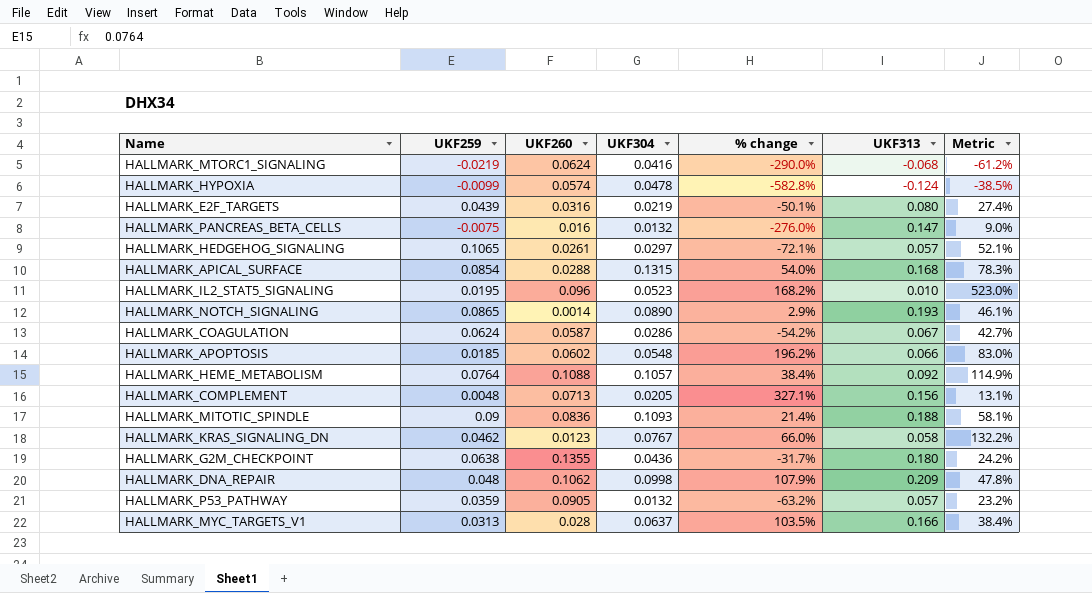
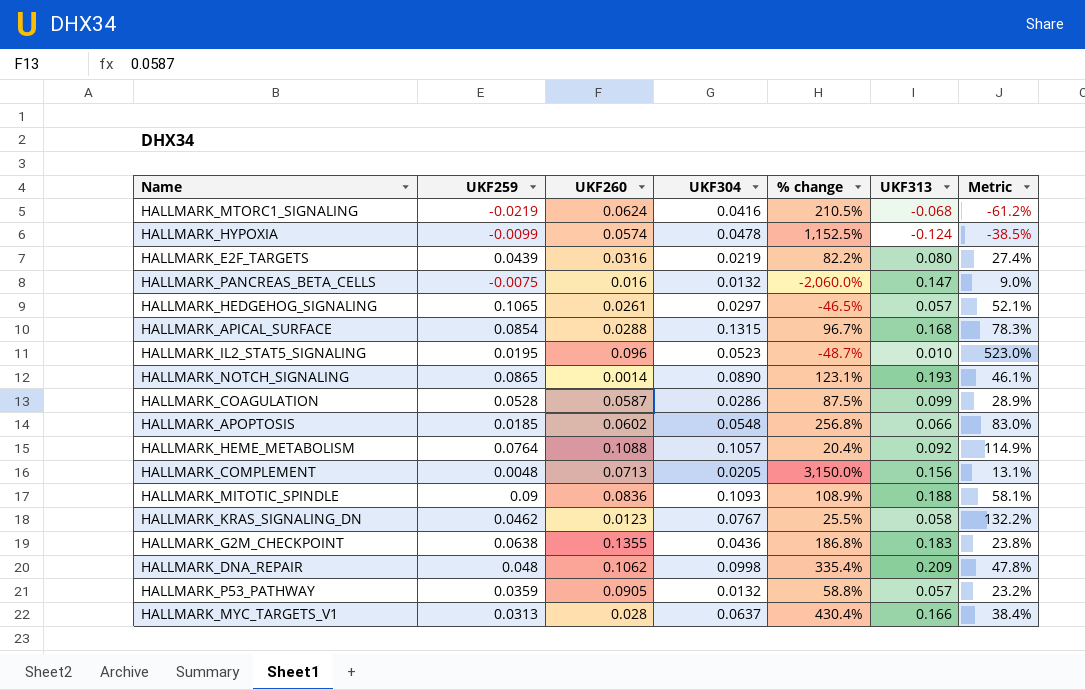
column % change | formula: ([UKF304] - [UKF259]) / [UKF259] -> ([UKF313] - [UKF259]) / [UKF259]
HALLMARK_COAGULATION | UKF259: 0.0624 -> 0.0528
HALLMARK_COAGULATION | UKF313: 0.067 -> 0.099
HALLMARK_COAGULATION | Metric: 42.7% -> 28.9%
HALLMARK_G2M_CHECKPOINT | UKF313: 0.180 -> 0.183
HALLMARK_G2M_CHECKPOINT | Metric: 24.2% -> 23.8%

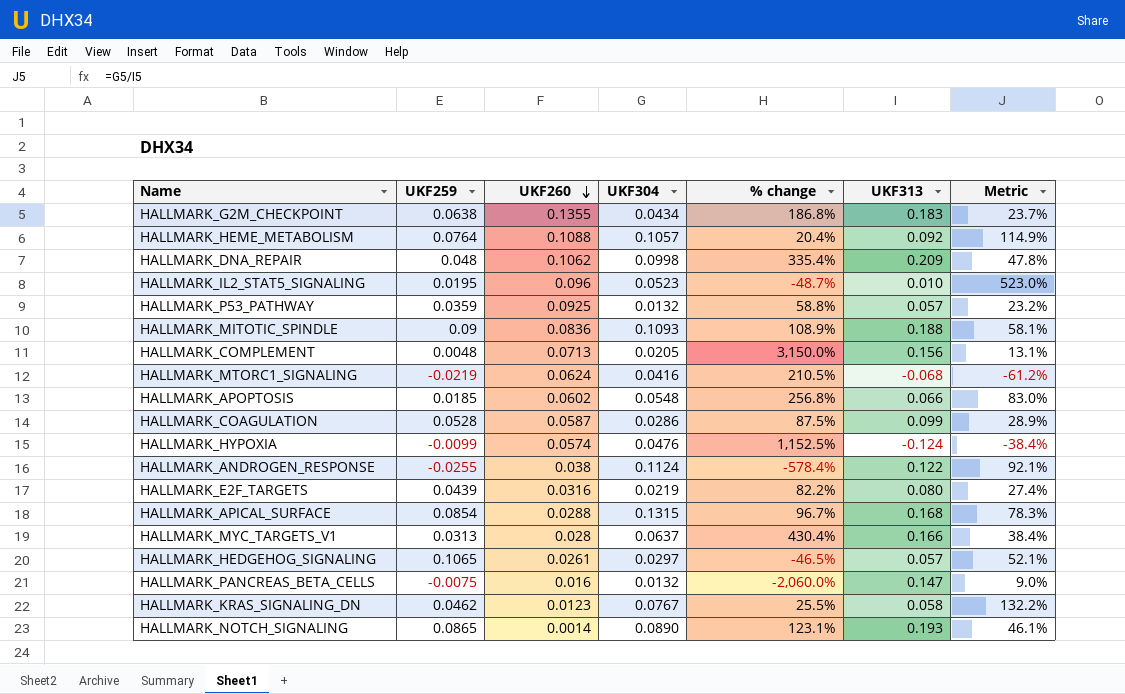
row order: none -> UKF260 descending
HALLMARK_G2M_CHECKPOINT | UKF304: 0.0436 -> 0.0434
HALLMARK_G2M_CHECKPOINT | Metric: 23.8% -> 23.7%
HALLMARK_P53_PATHWAY | UKF260: 0.0905 -> 0.0925
HALLMARK_HYPOXIA | UKF304: 0.0478 -> 0.0476
HALLMARK_HYPOXIA | Metric: -38.5% -> -38.4%
row HALLMARK_ANDROGEN_RESPONSE: none -> -0.0255 | 0.038 | 0.1124 | -578.4% | 0.122 | 92.1%

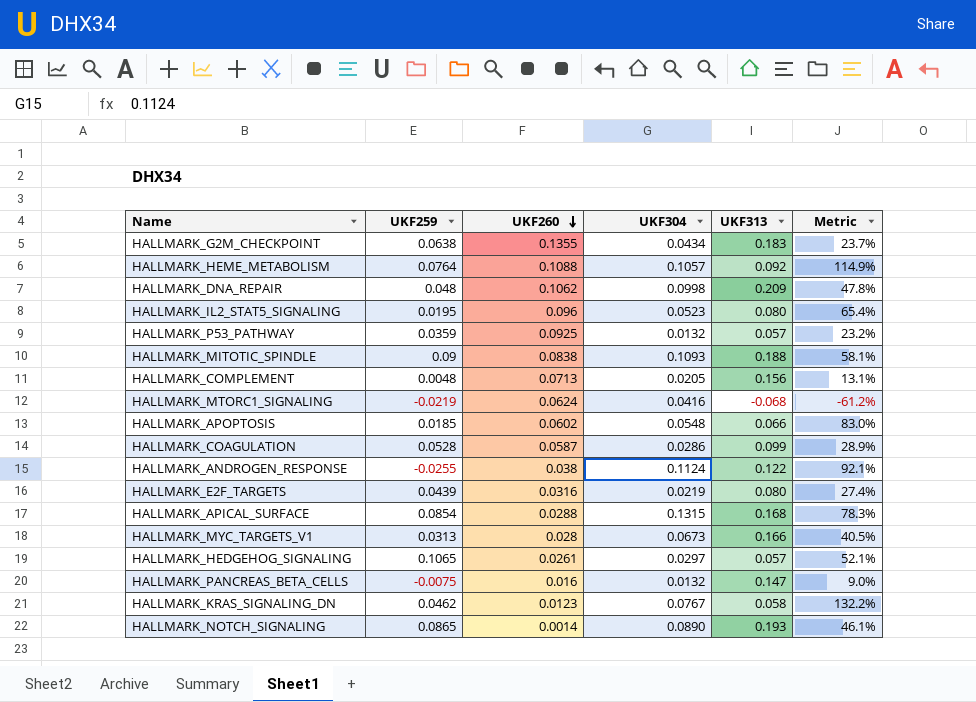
column % change | formula: ([UKF313] - [UKF259]) / [UKF259] -> none
row HALLMARK_HYPOXIA: -0.0099 | 0.0574 | 0.0476 | 1,152.5% | -0.124 | -38.4% -> none
HALLMARK_IL2_STAT5_SIGNALING | UKF313: 0.010 -> 0.080
HALLMARK_IL2_STAT5_SIGNALING | Metric: 523.0% -> 65.4%
HALLMARK_MITOTIC_SPINDLE | UKF260: 0.0836 -> 0.0838
HALLMARK_MYC_TARGETS_V1 | UKF304: 0.0637 -> 0.0673
HALLMARK_MYC_TARGETS_V1 | Metric: 38.4% -> 40.5%

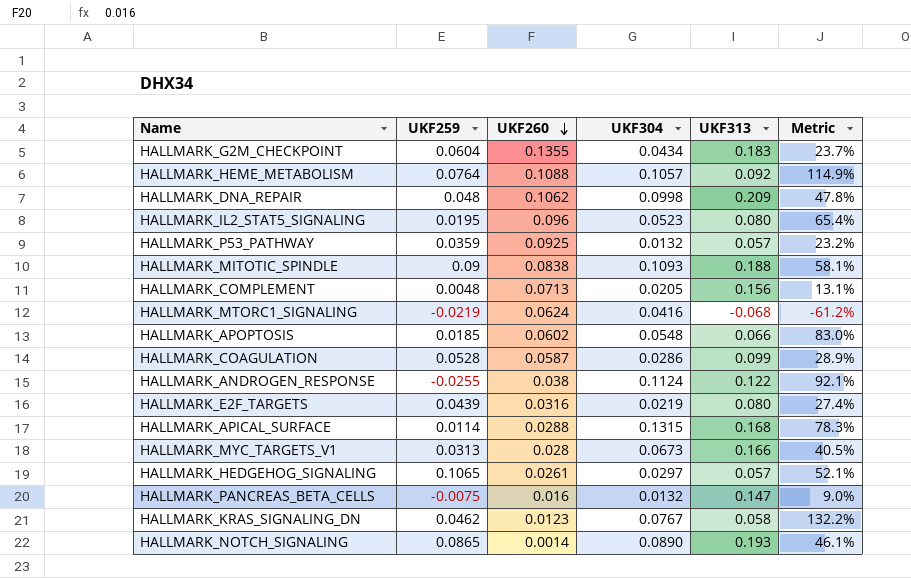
HALLMARK_G2M_CHECKPOINT | UKF259: 0.0638 -> 0.0604
HALLMARK_APICAL_SURFACE | UKF259: 0.0854 -> 0.0114

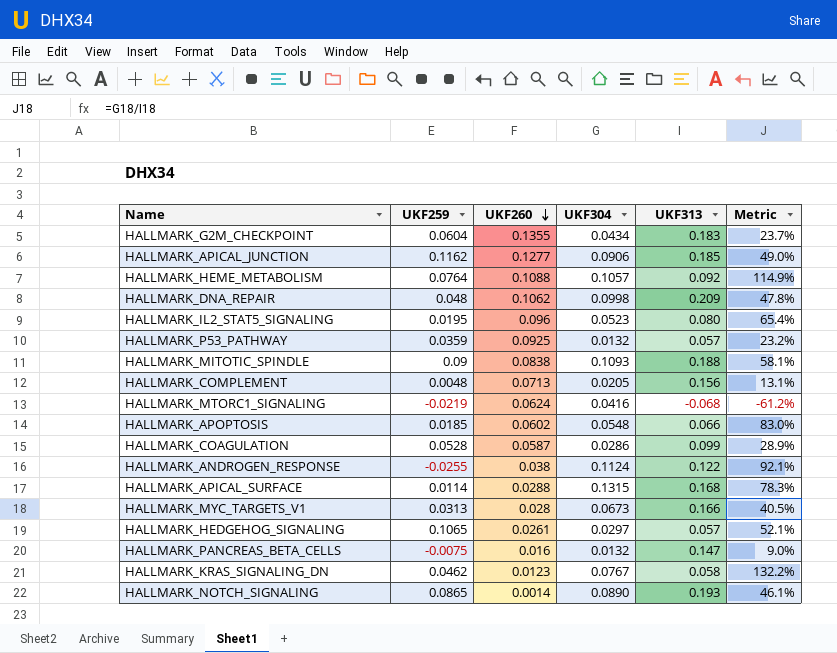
row HALLMARK_E2F_TARGETS: 0.0439 | 0.0316 | 0.0219 | 0.080 | 27.4% -> none
row HALLMARK_APICAL_JUNCTION: none -> 0.1162 | 0.1277 | 0.0906 | 0.185 | 49.0%

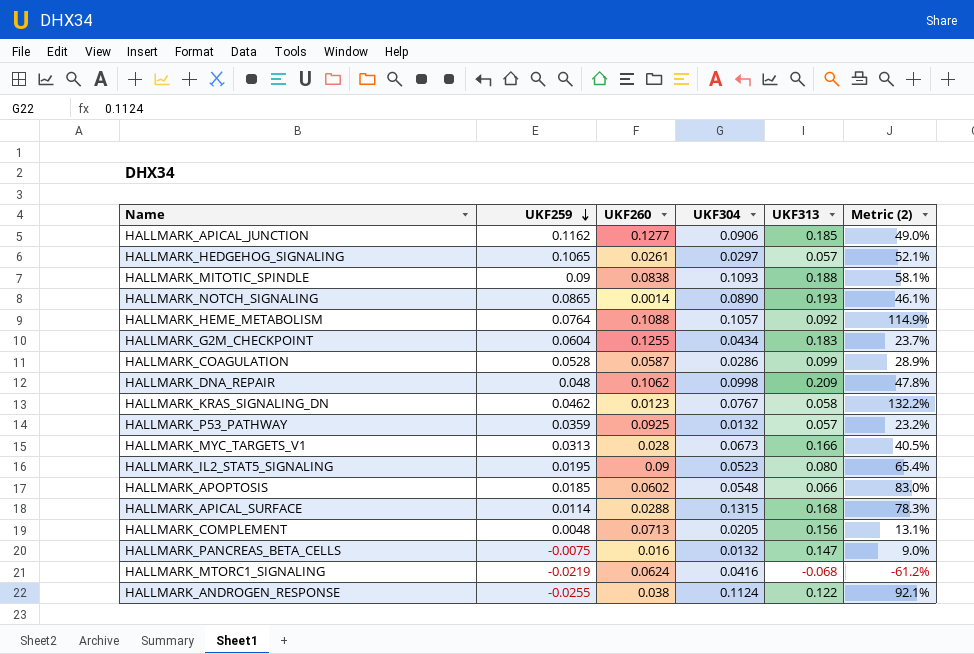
row order: UKF260 descending -> UKF259 descending
column name: Metric -> Metric (2)
HALLMARK_G2M_CHECKPOINT | UKF260: 0.1355 -> 0.1255
HALLMARK_IL2_STAT5_SIGNALING | UKF260: 0.096 -> 0.09

